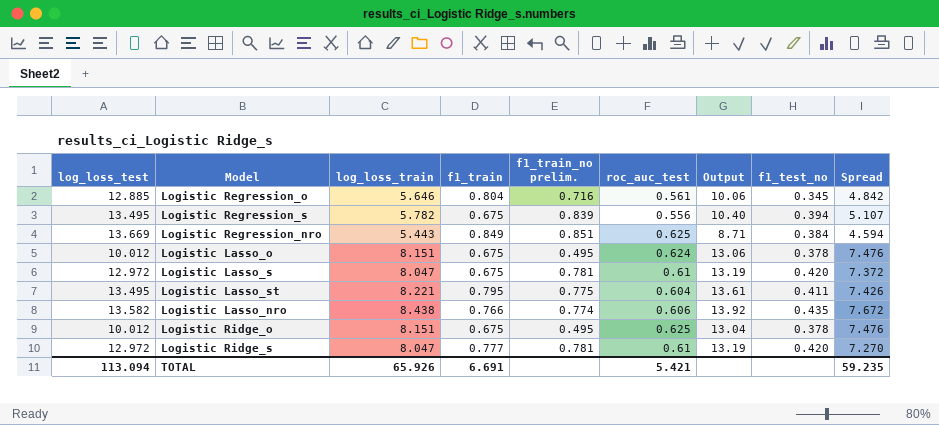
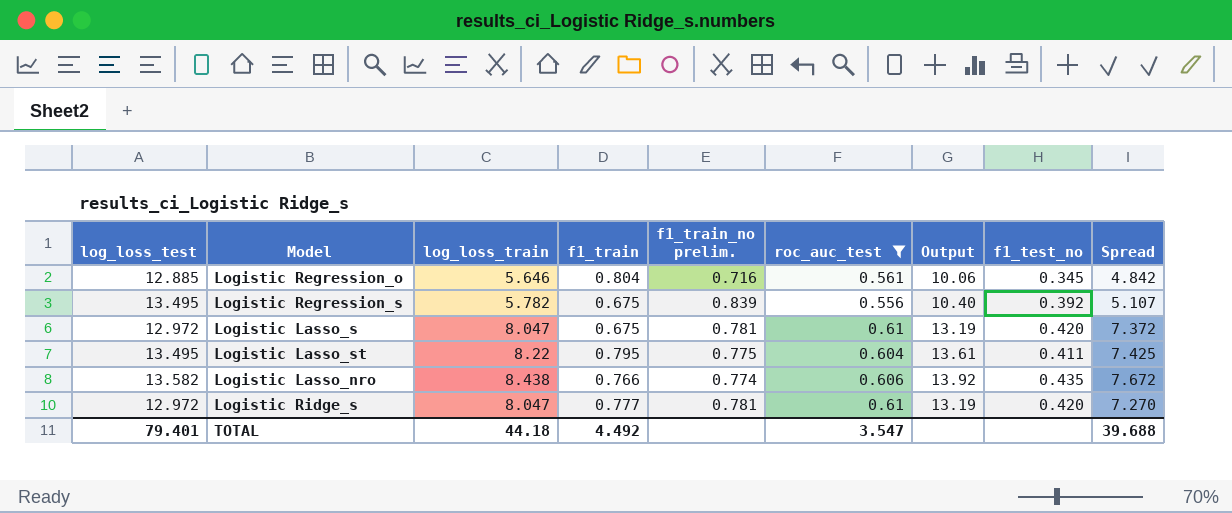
filter: none -> roc_auc_test <= 0.61
Logistic Regression_s | f1_test_no: 0.394 -> 0.392
Logistic Lasso_st | log_loss_train: 8.221 -> 8.22
Logistic Lasso_st | Spread: 7.426 -> 7.425
TOTAL | log_loss_test: 113.094 -> 79.401
TOTAL | log_loss_train: 65.926 -> 44.18
TOTAL | f1_train: 6.691 -> 4.492
TOTAL | roc_auc_test: 5.421 -> 3.547
TOTAL | Spread: 59.235 -> 39.688

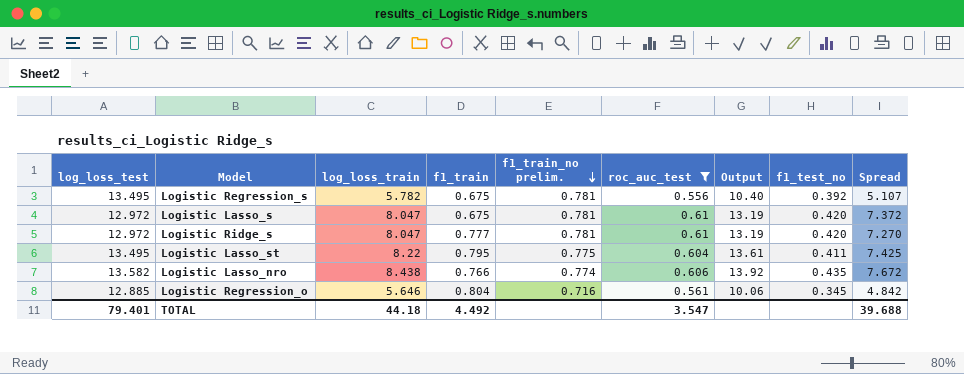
row order: none -> f1_train_no prelim. descending
Logistic Regression_s | f1_train_no prelim.: 0.839 -> 0.781

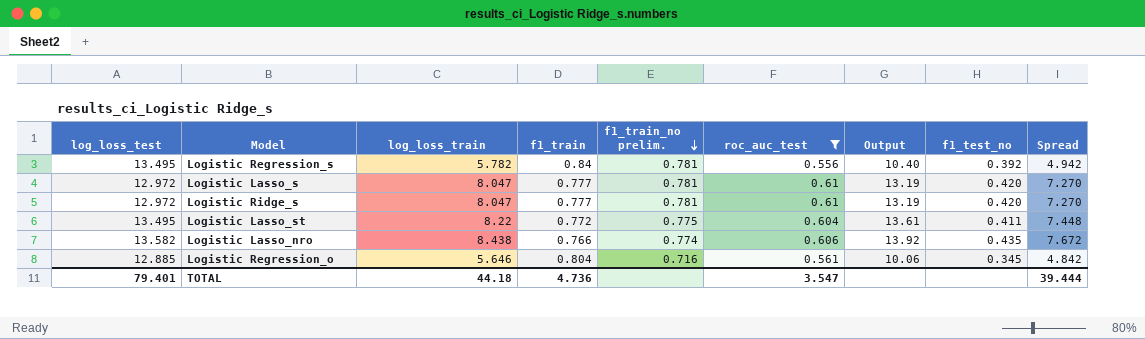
Logistic Regression_s | f1_train: 0.675 -> 0.84
Logistic Regression_s | Spread: 5.107 -> 4.942
Logistic Lasso_s | f1_train: 0.675 -> 0.777
Logistic Lasso_s | Spread: 7.372 -> 7.270
Logistic Lasso_st | f1_train: 0.795 -> 0.772
Logistic Lasso_st | Spread: 7.425 -> 7.448
TOTAL | f1_train: 4.492 -> 4.736
TOTAL | Spread: 39.688 -> 39.444

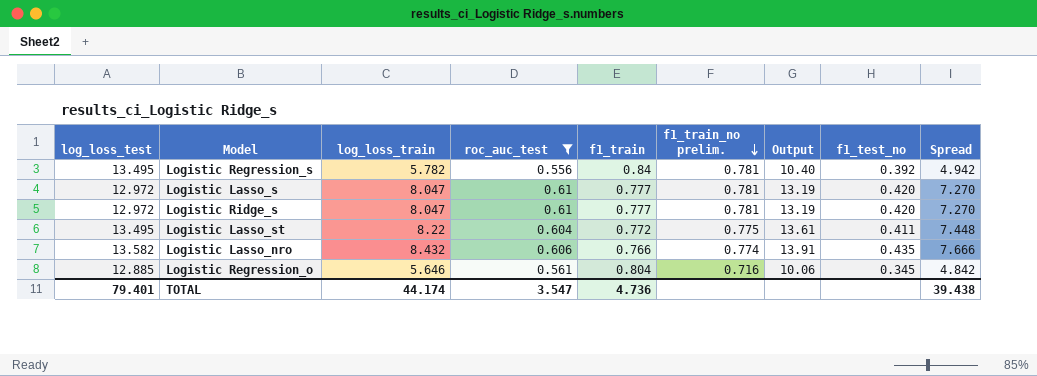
column roc_auc_test | position: 6 -> 4
Logistic Lasso_nro | log_loss_train: 8.438 -> 8.432
Logistic Lasso_nro | Output: 13.92 -> 13.91
Logistic Lasso_nro | Spread: 7.672 -> 7.666
TOTAL | log_loss_train: 44.18 -> 44.174
TOTAL | Spread: 39.444 -> 39.438

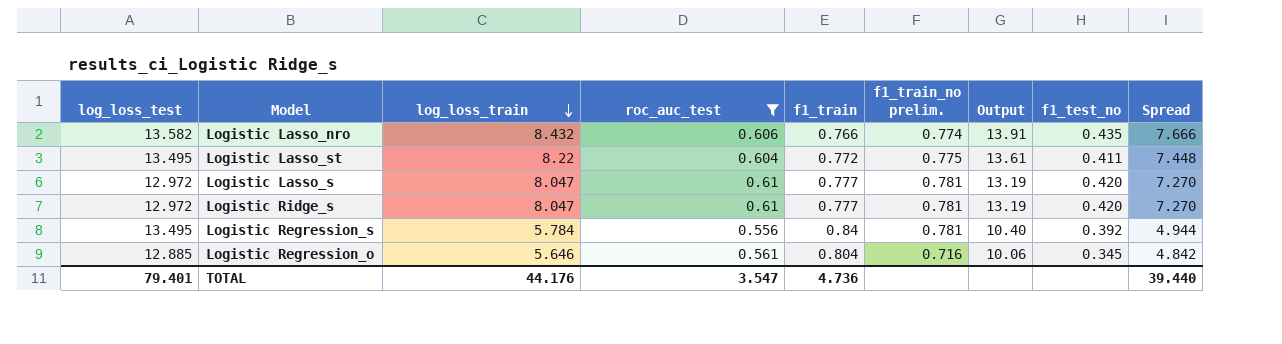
row order: f1_train_no prelim. descending -> log_loss_train descending
Logistic Regression_s | log_loss_train: 5.782 -> 5.784
Logistic Regression_s | Spread: 4.942 -> 4.944
TOTAL | log_loss_train: 44.174 -> 44.176
TOTAL | Spread: 39.438 -> 39.440

